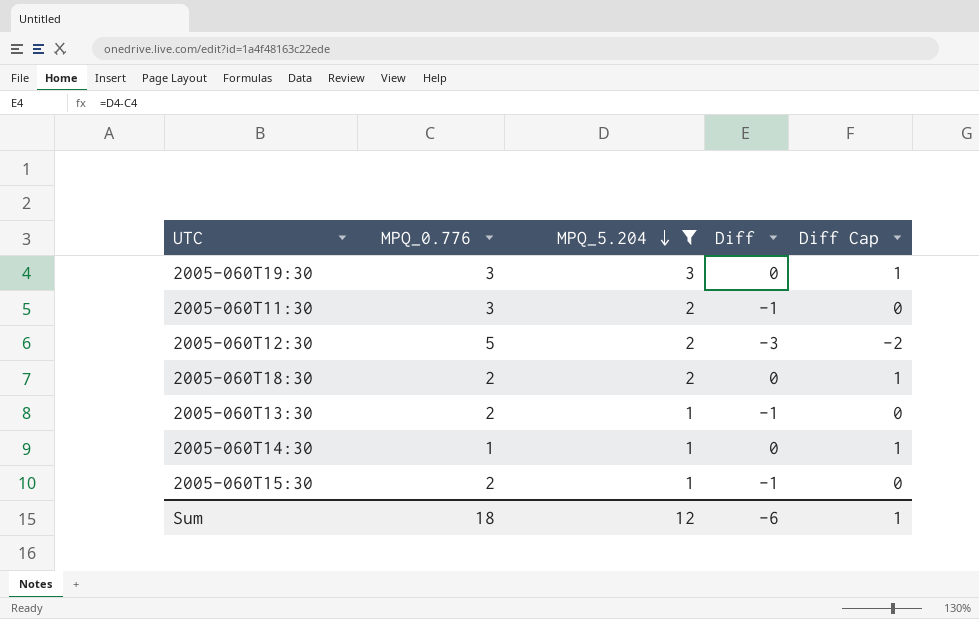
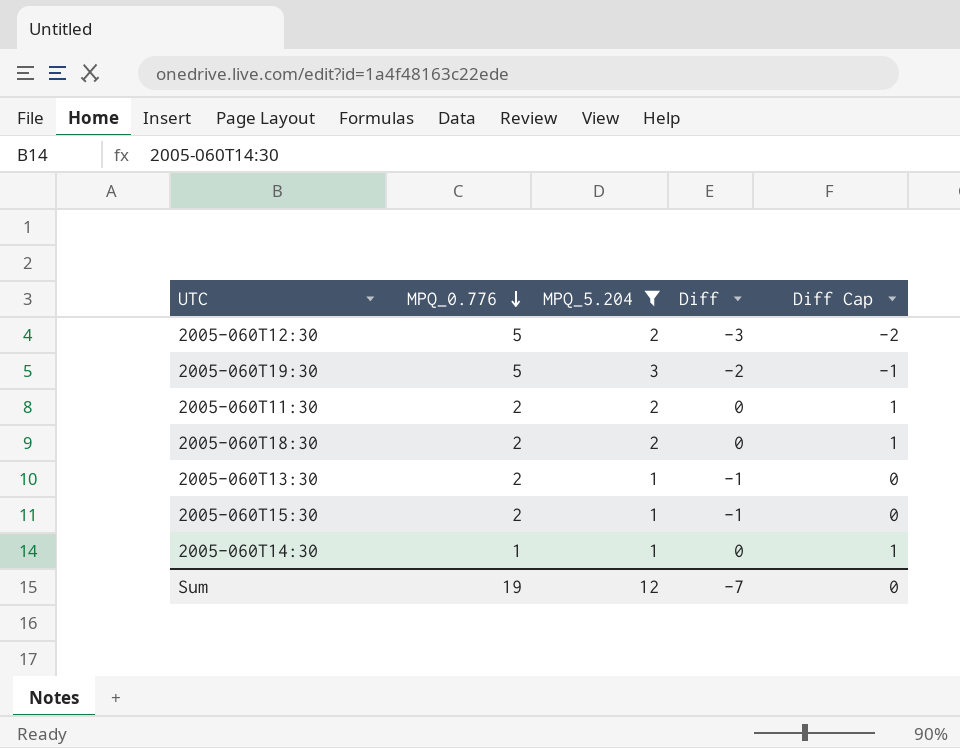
row order: MPQ_5.204 descending -> MPQ_0.776 descending
2005-060T19:30 | MPQ_0.776: 3 -> 5
2005-060T19:30 | Diff: 0 -> -2
2005-060T19:30 | Diff Cap: 1 -> -1
2005-060T11:30 | MPQ_0.776: 3 -> 2
2005-060T11:30 | Diff: -1 -> 0
2005-060T11:30 | Diff Cap: 0 -> 1
Sum | MPQ_0.776: 18 -> 19
Sum | Diff: -6 -> -7
Sum | Diff Cap: 1 -> 0

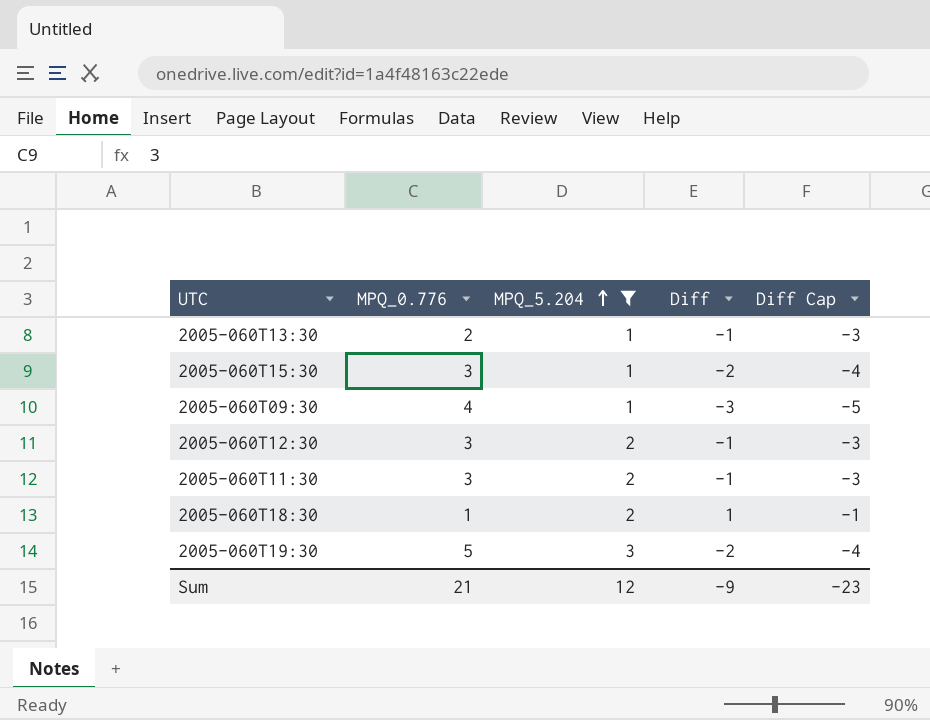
row order: MPQ_0.776 descending -> MPQ_5.204 ascending
column Diff Cap | formula: [Diff] + 1 -> [Diff] - 2
row 2005-060T14:30: 1 | 1 | 0 | 1 -> none
2005-060T15:30 | MPQ_0.776: 2 -> 3
2005-060T15:30 | Diff: -1 -> -2
row 2005-060T09:30: none -> 4 | 1 | -3 | -5
2005-060T12:30 | MPQ_0.776: 5 -> 3
2005-060T12:30 | Diff: -3 -> -1
2005-060T11:30 | MPQ_0.776: 2 -> 3
2005-060T11:30 | Diff: 0 -> -1
2005-060T18:30 | MPQ_0.776: 2 -> 1
2005-060T18:30 | Diff: 0 -> 1
Sum | MPQ_0.776: 19 -> 21
Sum | Diff: -7 -> -9
Sum | Diff Cap: 0 -> -23

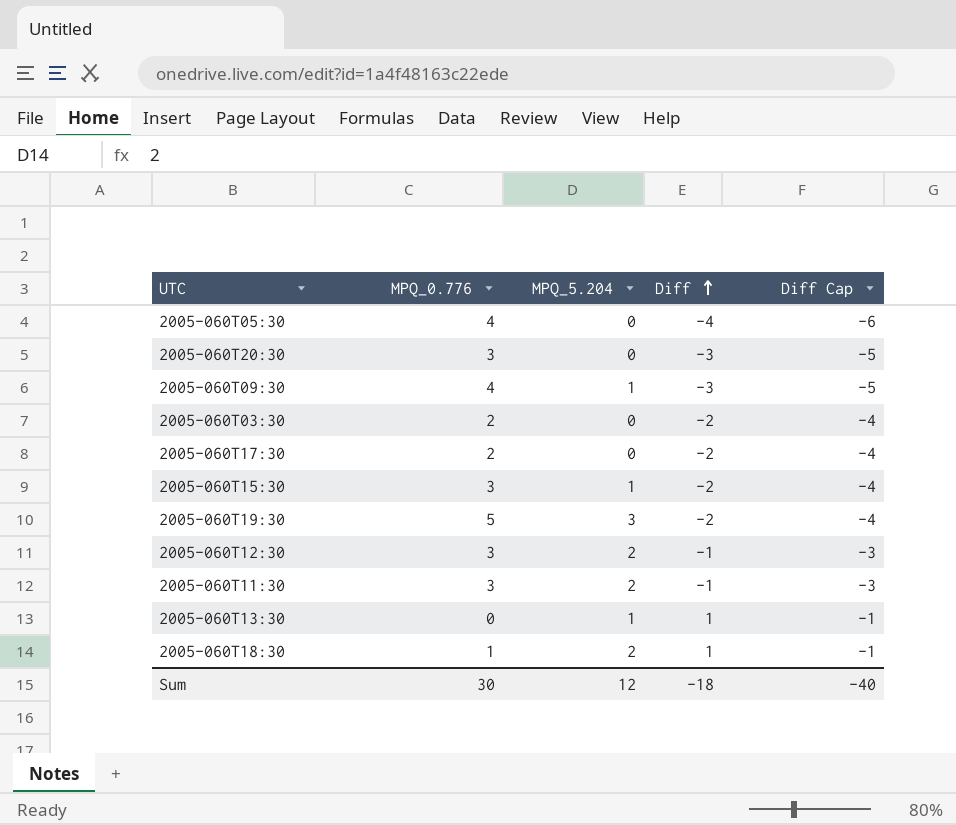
filter: MPQ_5.204 != 0 -> none
row order: MPQ_5.204 ascending -> Diff ascending
2005-060T13:30 | MPQ_0.776: 2 -> 0
2005-060T13:30 | Diff: -1 -> 1
2005-060T13:30 | Diff Cap: -3 -> -1
Sum | MPQ_0.776: 21 -> 30
Sum | Diff: -9 -> -18
Sum | Diff Cap: -23 -> -40

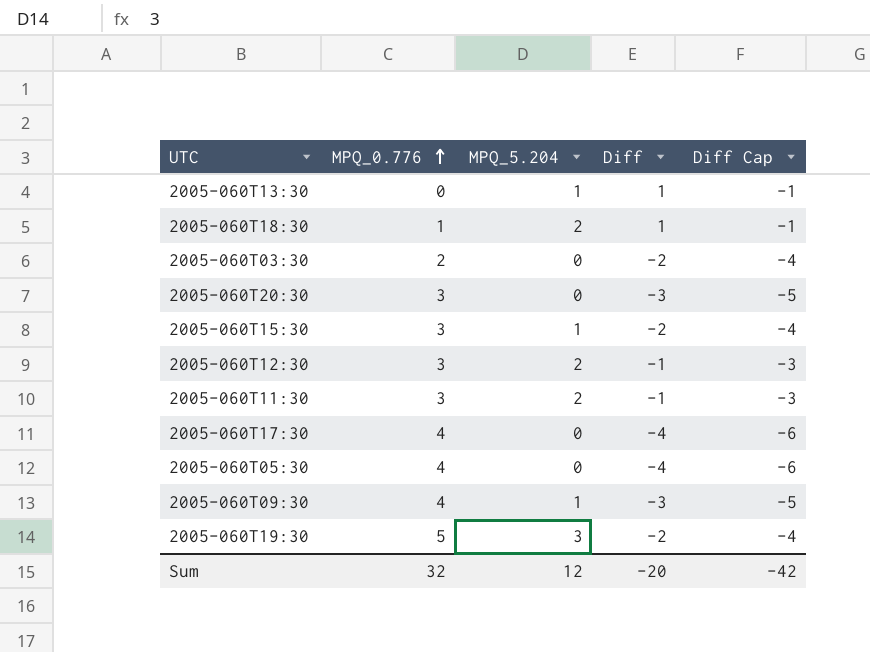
row order: Diff ascending -> MPQ_0.776 ascending
2005-060T17:30 | MPQ_0.776: 2 -> 4
2005-060T17:30 | Diff: -2 -> -4
2005-060T17:30 | Diff Cap: -4 -> -6
Sum | MPQ_0.776: 30 -> 32
Sum | Diff: -18 -> -20
Sum | Diff Cap: -40 -> -42

